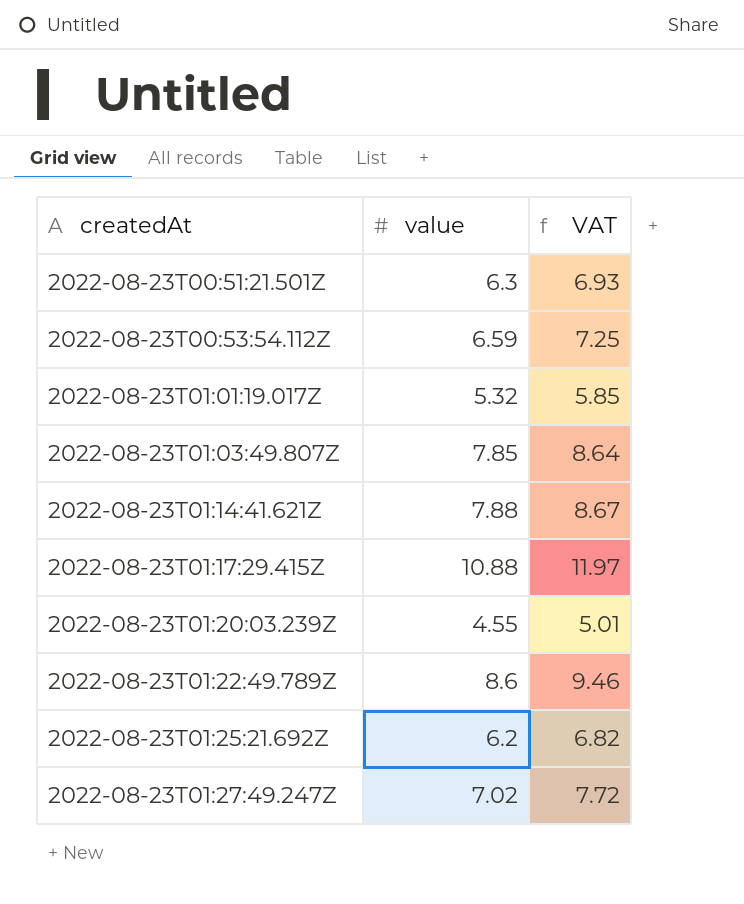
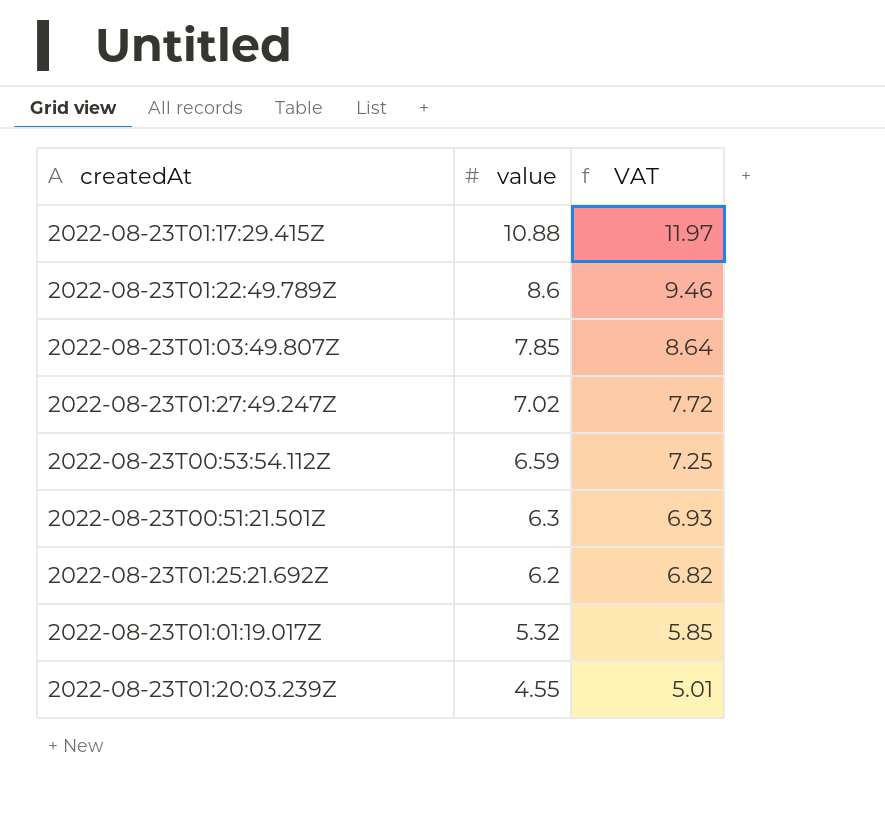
row order: createdAt ascending -> value descending
row 2022-08-23T01:14:41.621Z: 7.88 | 8.67 -> none

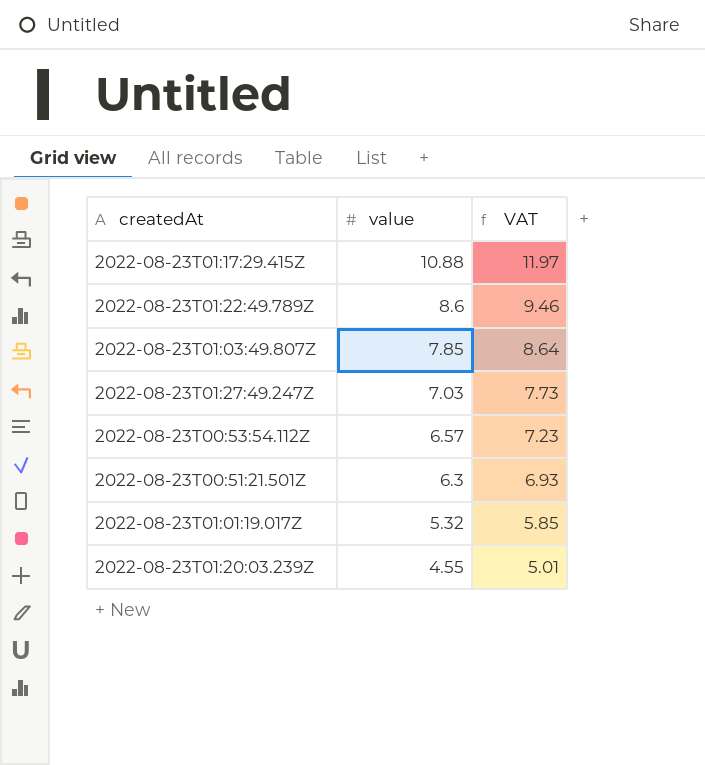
row 2022-08-23T01:25:21.692Z: 6.2 | 6.82 -> none
2022-08-23T01:27:49.247Z | value: 7.02 -> 7.03
2022-08-23T01:27:49.247Z | VAT: 7.72 -> 7.73
2022-08-23T00:53:54.112Z | value: 6.59 -> 6.57
2022-08-23T00:53:54.112Z | VAT: 7.25 -> 7.23

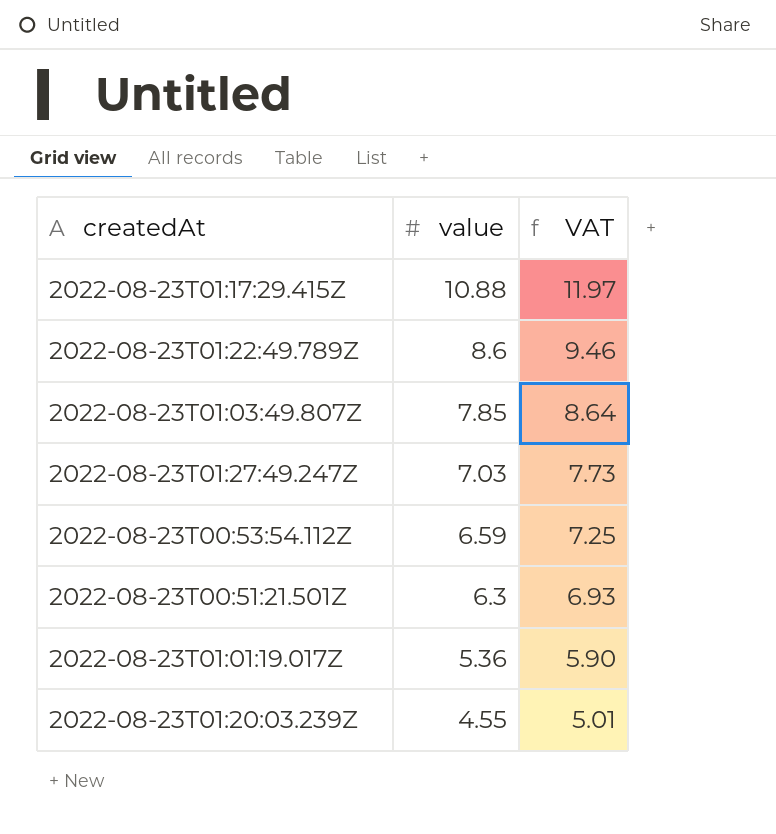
2022-08-23T00:53:54.112Z | value: 6.57 -> 6.59
2022-08-23T00:53:54.112Z | VAT: 7.23 -> 7.25
2022-08-23T01:01:19.017Z | value: 5.32 -> 5.36
2022-08-23T01:01:19.017Z | VAT: 5.85 -> 5.90

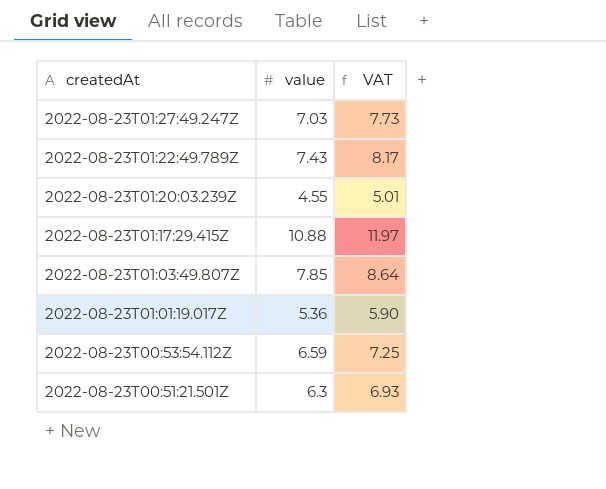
row order: value descending -> createdAt descending
2022-08-23T01:22:49.789Z | value: 8.6 -> 7.43
2022-08-23T01:22:49.789Z | VAT: 9.46 -> 8.17

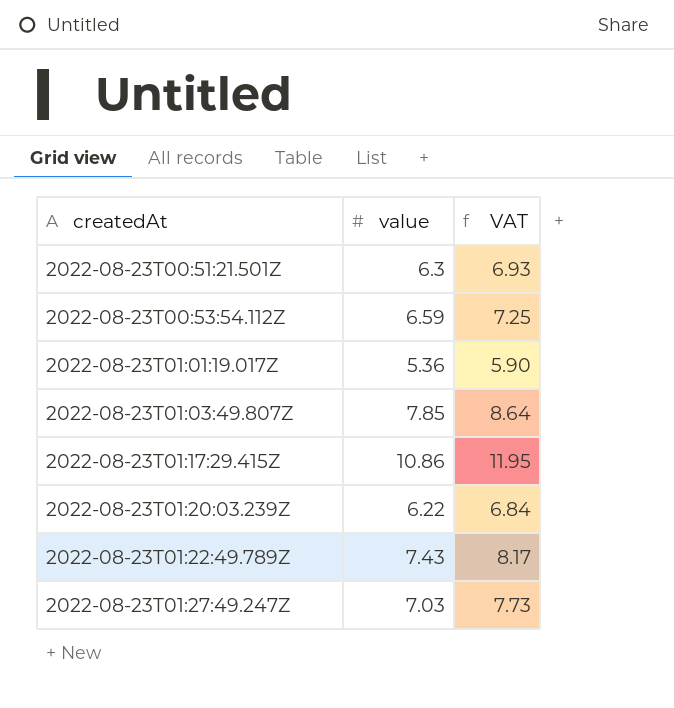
row order: createdAt descending -> createdAt ascending
2022-08-23T01:17:29.415Z | value: 10.88 -> 10.86
2022-08-23T01:17:29.415Z | VAT: 11.97 -> 11.95
2022-08-23T01:20:03.239Z | value: 4.55 -> 6.22
2022-08-23T01:20:03.239Z | VAT: 5.01 -> 6.84

